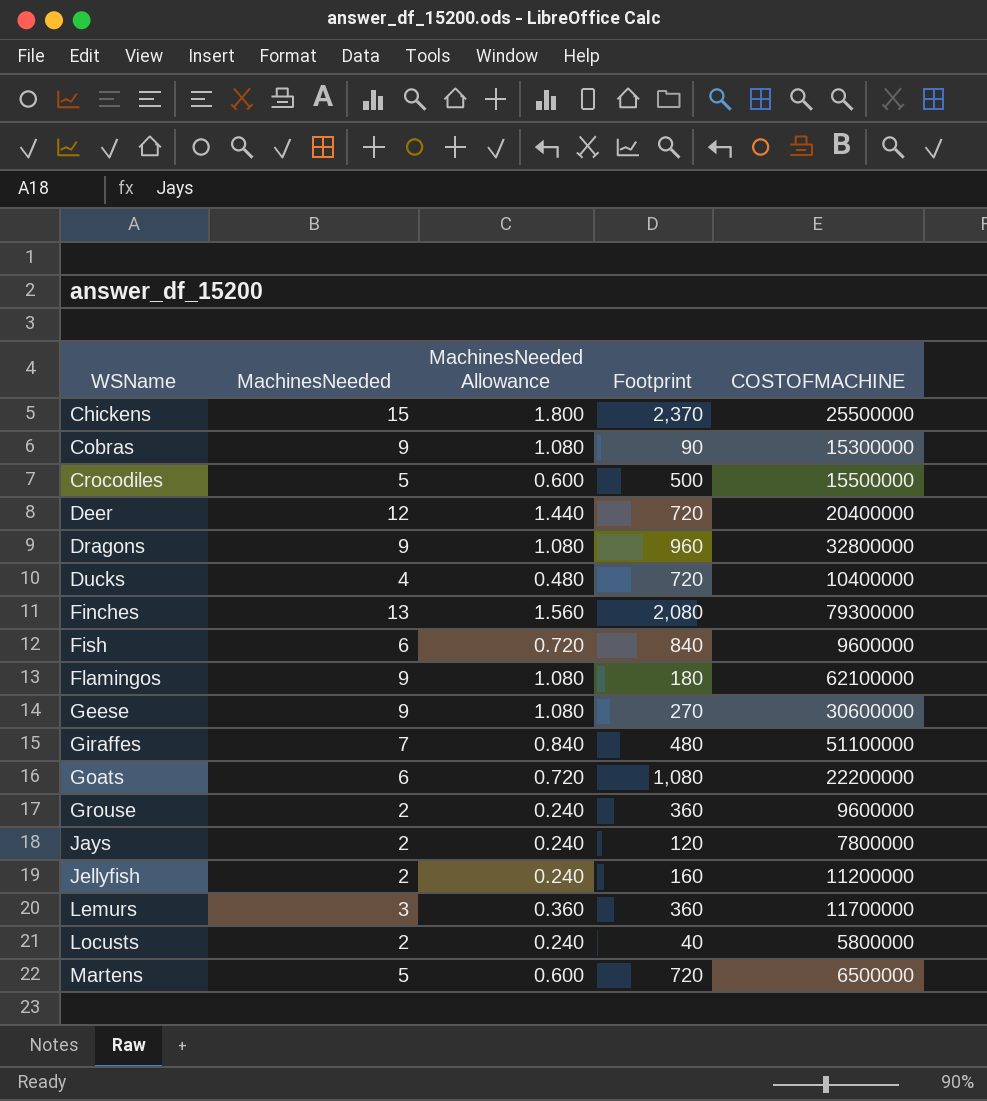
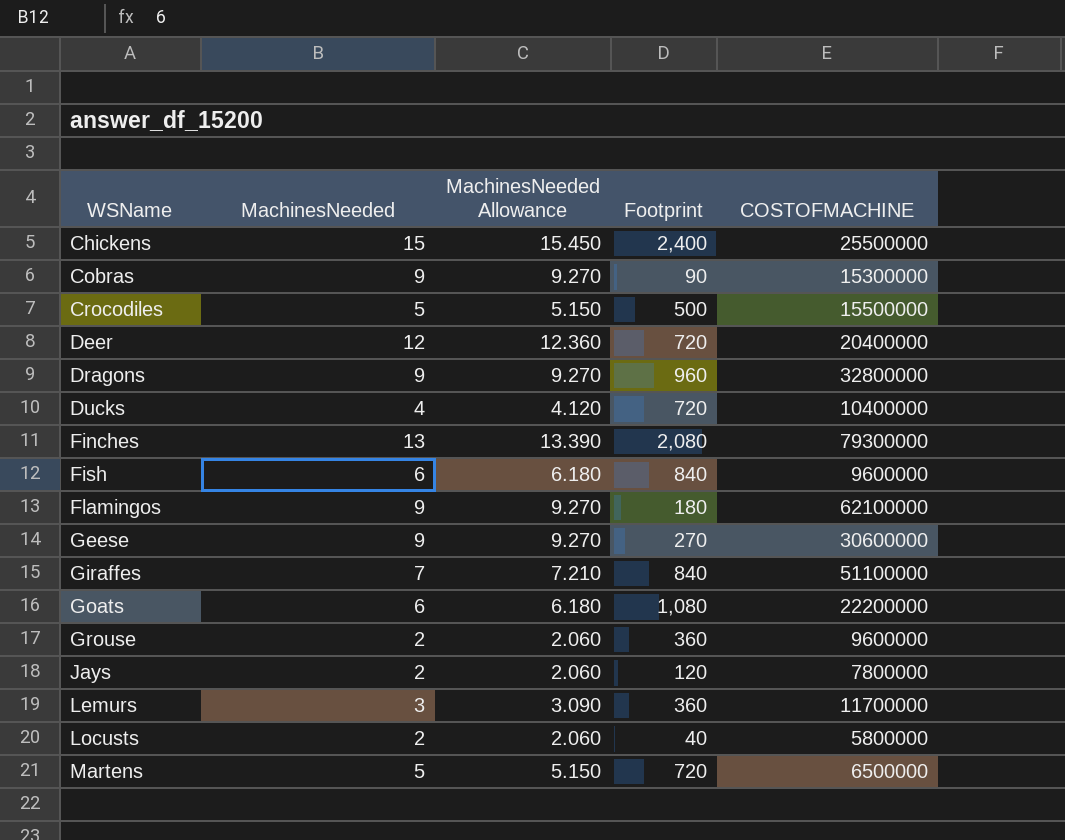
column MachinesNeeded Allowance | formula: [MachinesNeeded] * 0.12 -> [MachinesNeeded] * 1.03
row Jellyfish: 2 | 0.240 | 160 | 11200000 -> none
Chickens | Footprint: 2,370 -> 2,400
Giraffes | Footprint: 480 -> 840

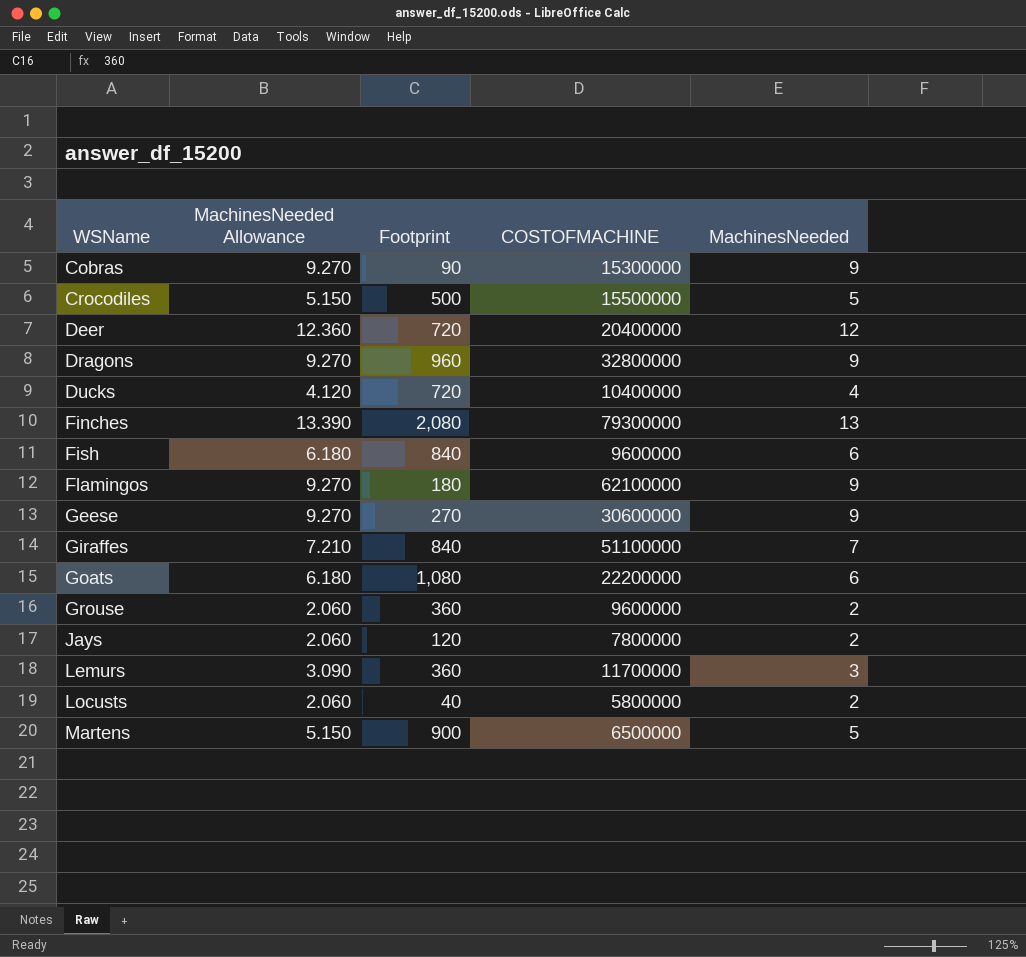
column MachinesNeeded | position: 2 -> 5
row Chickens: 15 | 15.450 | 2,400 | 25500000 -> none
Martens | Footprint: 720 -> 900

